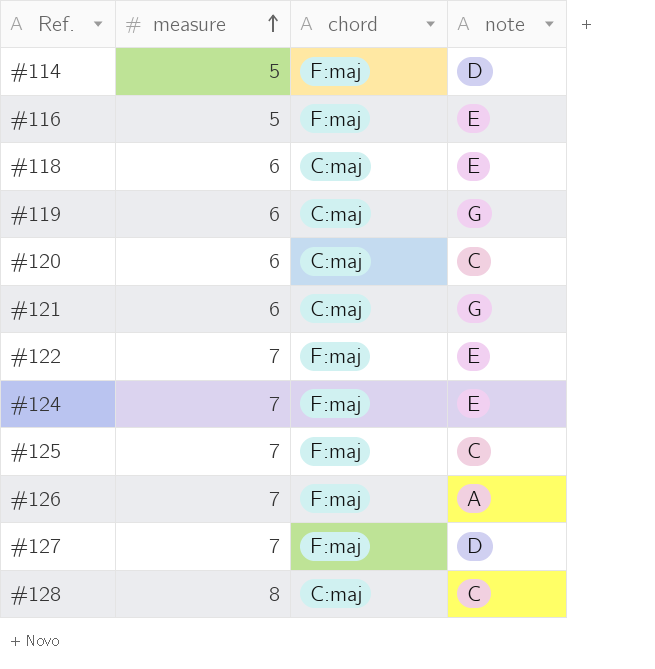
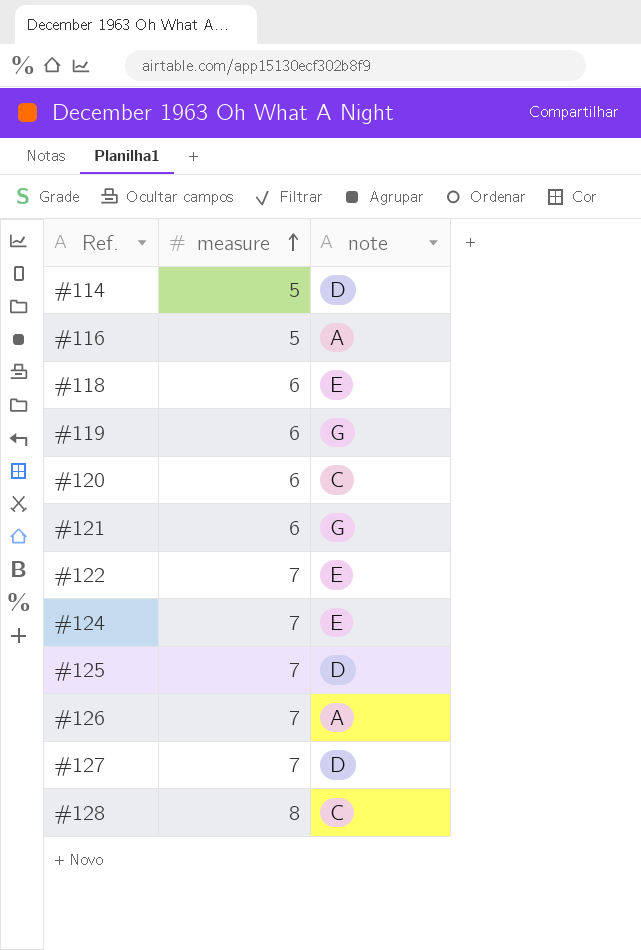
column chord | position: 3 -> none
#116 | note: E -> A
#125 | note: C -> D

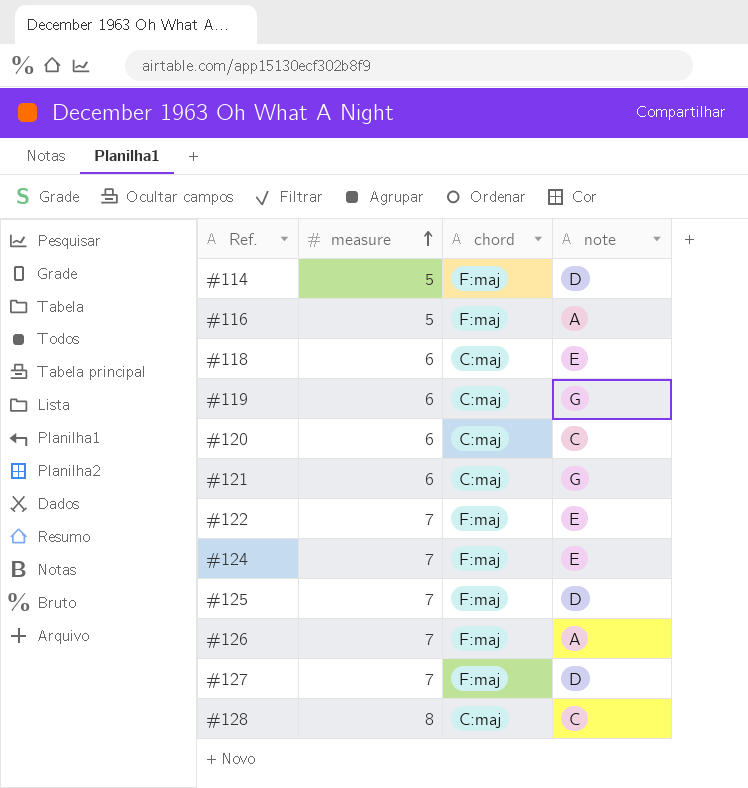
column chord | position: none -> 3

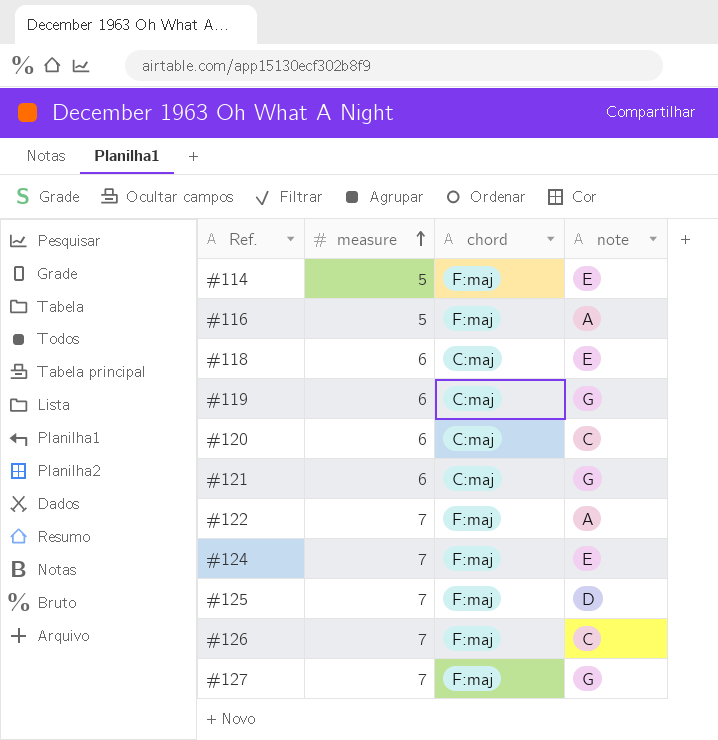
row #128: 8 | C:maj | C -> none
#114 | note: D -> E
#122 | note: E -> A
#126 | note: A -> C
#127 | note: D -> G

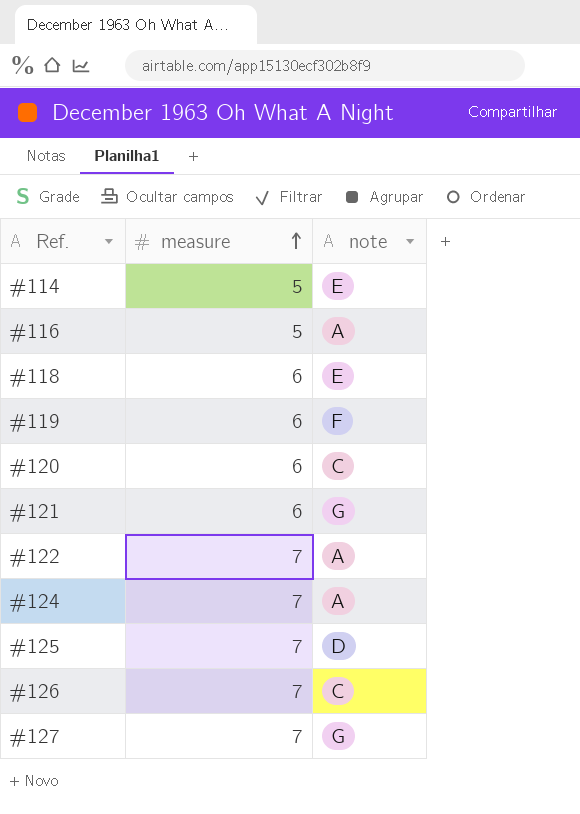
column chord | position: 3 -> none
#119 | note: G -> F
#124 | note: E -> A

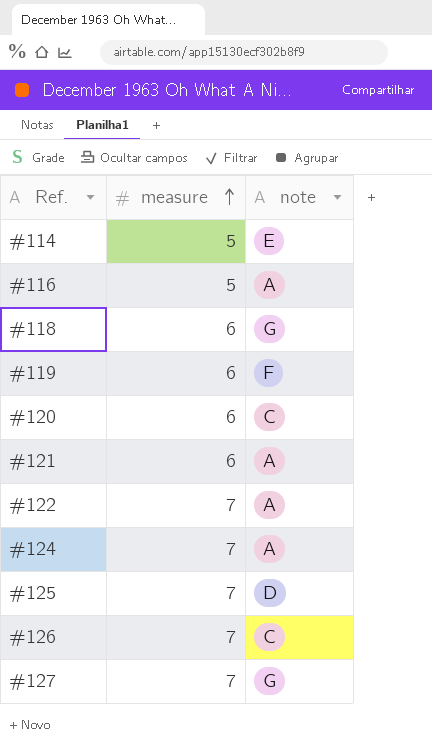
#118 | note: E -> G
#121 | note: G -> A

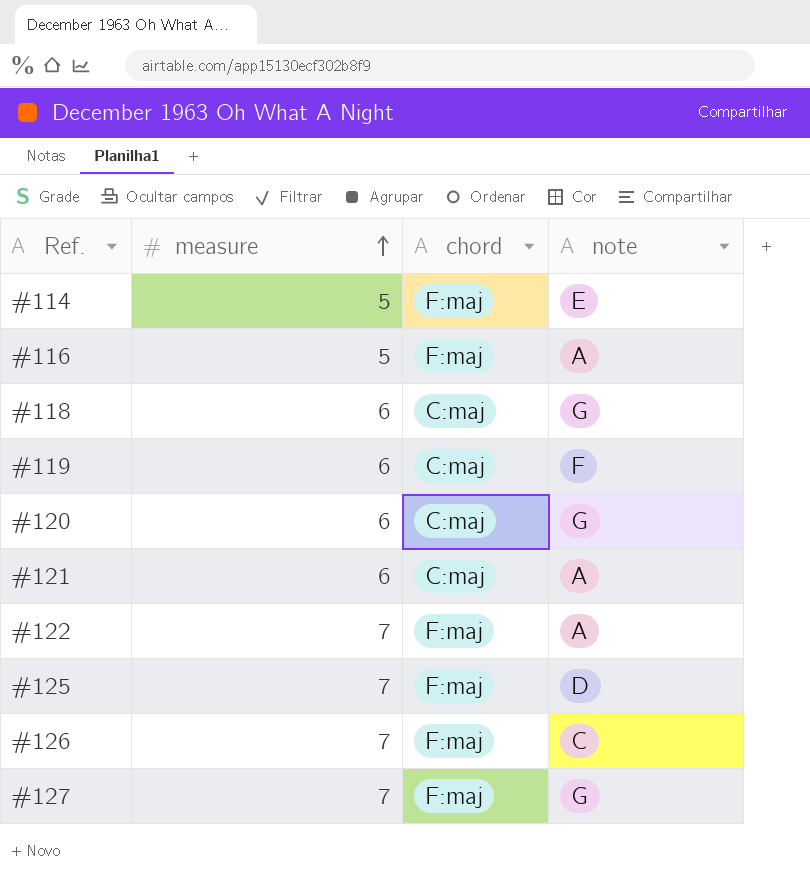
column chord | position: none -> 3
row #124: 7 | A -> none
#120 | note: C -> G

